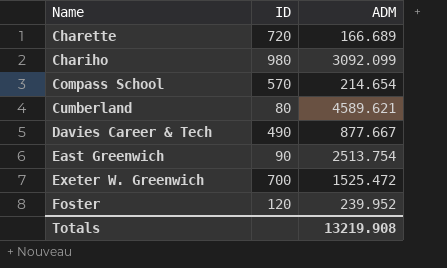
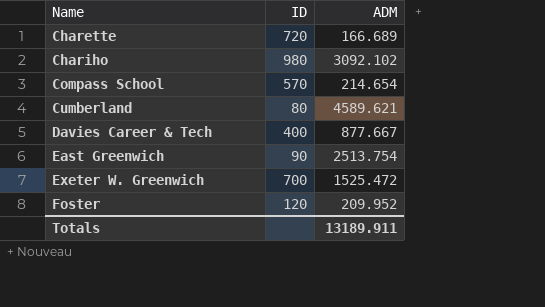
Chariho | ADM: 3092.099 -> 3092.102
Davies Career & Tech | ID: 490 -> 400
Foster | ADM: 239.952 -> 209.952
Totals | ADM: 13219.908 -> 13189.911

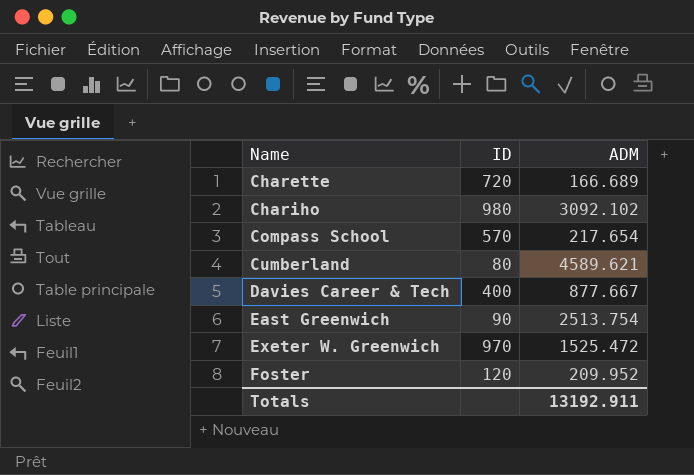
Compass School | ADM: 214.654 -> 217.654
Exeter W. Greenwich | ID: 700 -> 970
Totals | ADM: 13189.911 -> 13192.911

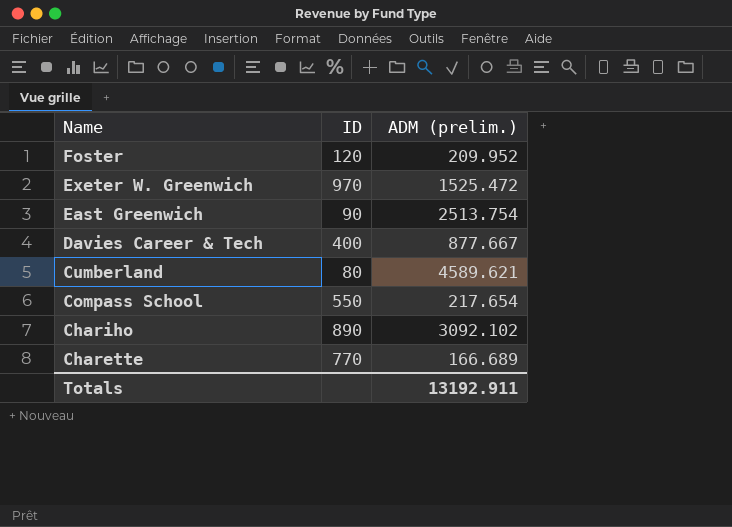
row order: Name ascending -> Name descending
column name: ADM -> ADM (prelim.)
Compass School | ID: 570 -> 550
Chariho | ID: 980 -> 890
Charette | ID: 720 -> 770

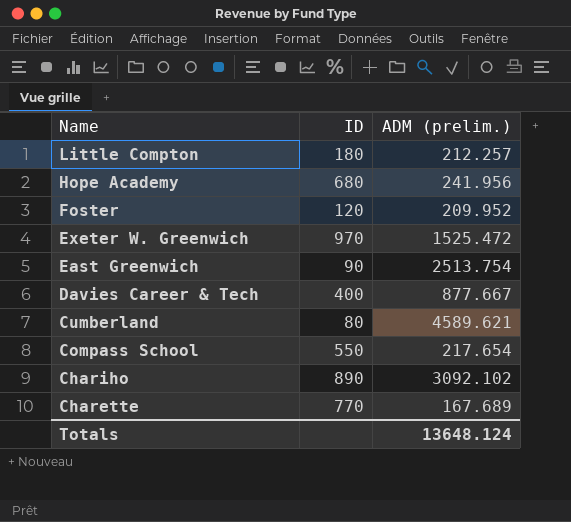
row Little Compton: none -> 180 | 212.257
row Hope Academy: none -> 680 | 241.956
Charette | ADM (prelim.): 166.689 -> 167.689
Totals | ADM (prelim.): 13192.911 -> 13648.124

